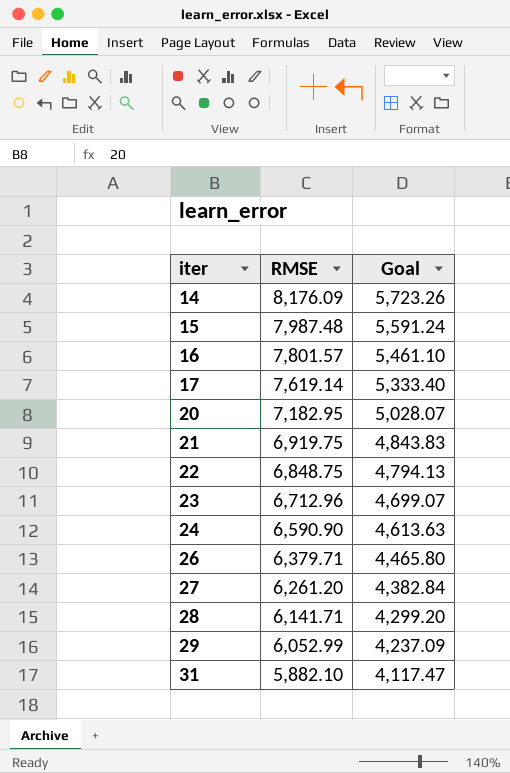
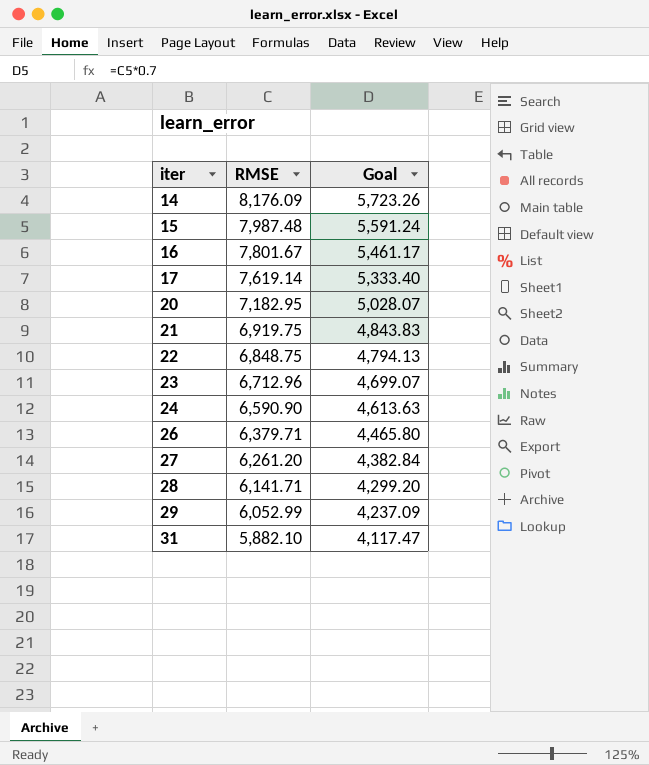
16 | RMSE: 7,801.57 -> 7,801.67
16 | Goal: 5,461.10 -> 5,461.17

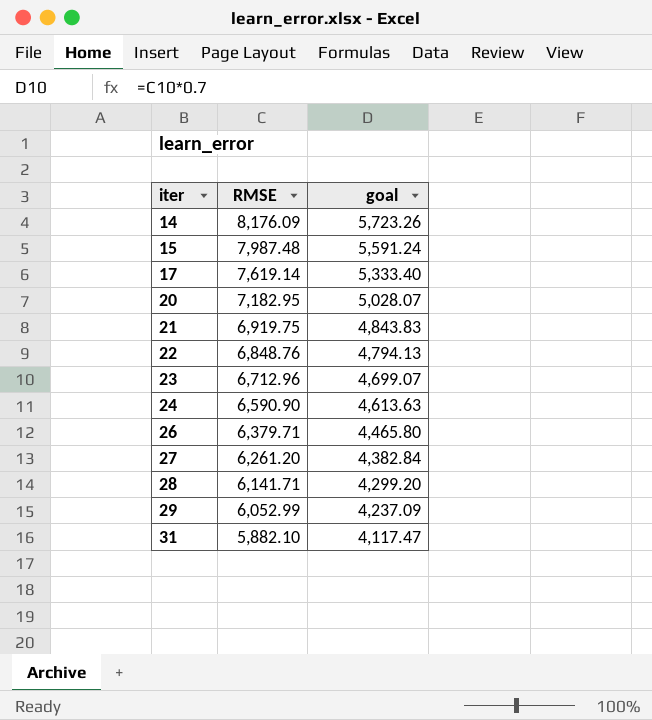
column name: Goal -> goal
row 16: 7,801.67 | 5,461.17 -> none
22 | RMSE: 6,848.75 -> 6,848.76

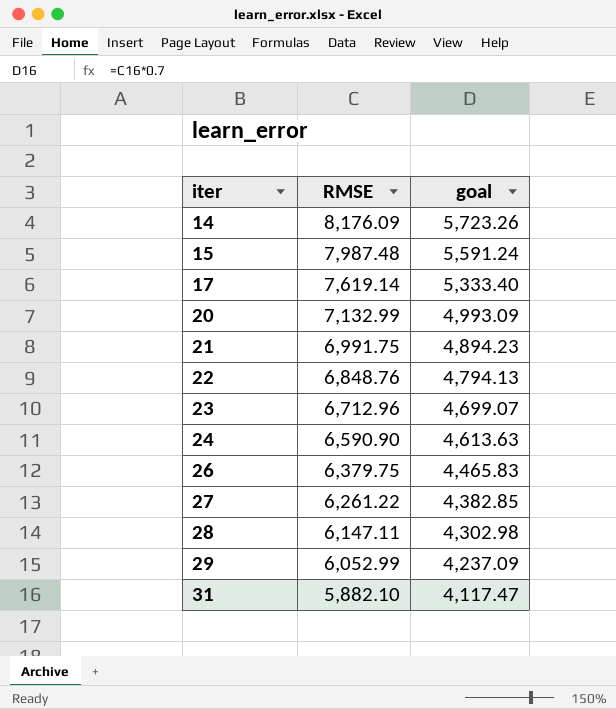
20 | RMSE: 7,182.95 -> 7,132.99
20 | goal: 5,028.07 -> 4,993.09
21 | RMSE: 6,919.75 -> 6,991.75
21 | goal: 4,843.83 -> 4,894.23
26 | RMSE: 6,379.71 -> 6,379.75
26 | goal: 4,465.80 -> 4,465.83
27 | RMSE: 6,261.20 -> 6,261.22
27 | goal: 4,382.84 -> 4,382.85
28 | RMSE: 6,141.71 -> 6,147.11
28 | goal: 4,299.20 -> 4,302.98

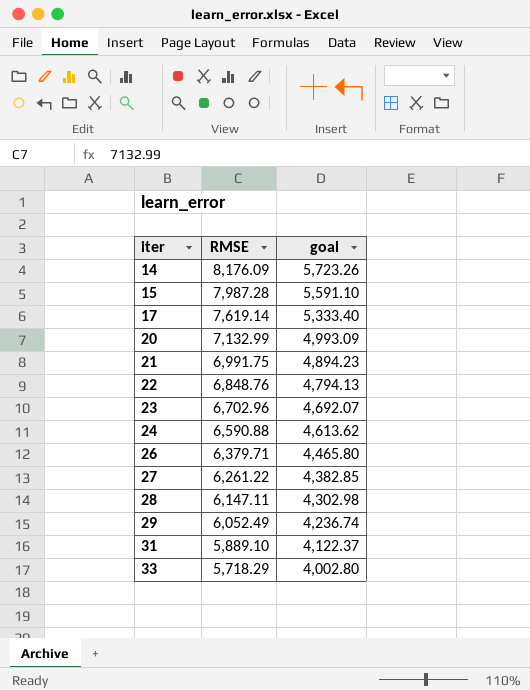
15 | RMSE: 7,987.48 -> 7,987.28
15 | goal: 5,591.24 -> 5,591.10
23 | RMSE: 6,712.96 -> 6,702.96
23 | goal: 4,699.07 -> 4,692.07
24 | RMSE: 6,590.90 -> 6,590.88
24 | goal: 4,613.63 -> 4,613.62
26 | RMSE: 6,379.75 -> 6,379.71
26 | goal: 4,465.83 -> 4,465.80
29 | RMSE: 6,052.99 -> 6,052.49
29 | goal: 4,237.09 -> 4,236.74
31 | RMSE: 5,882.10 -> 5,889.10
31 | goal: 4,117.47 -> 4,122.37
row 33: none -> 5,718.29 | 4,002.80

